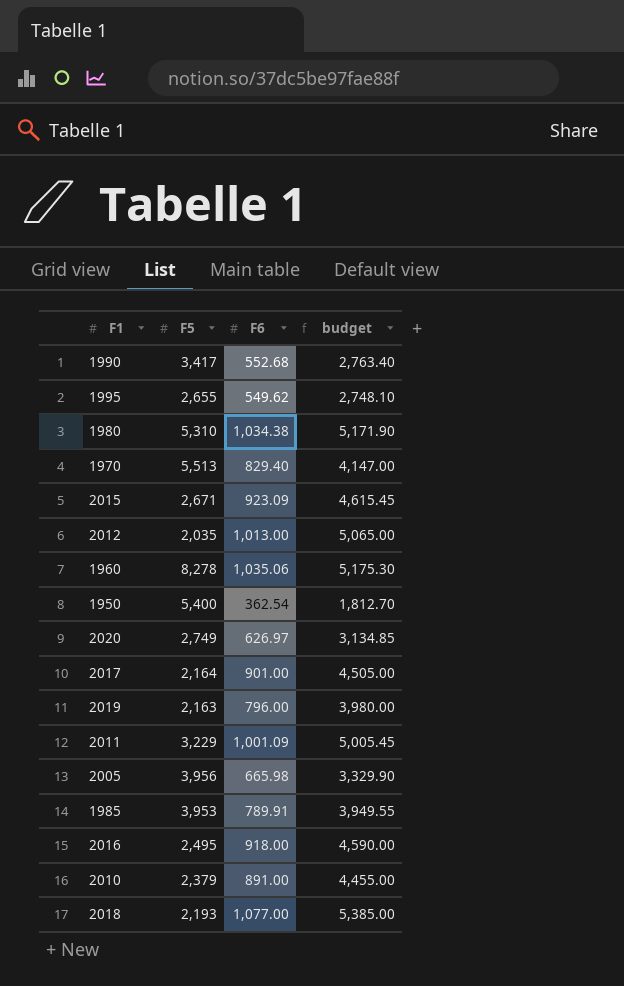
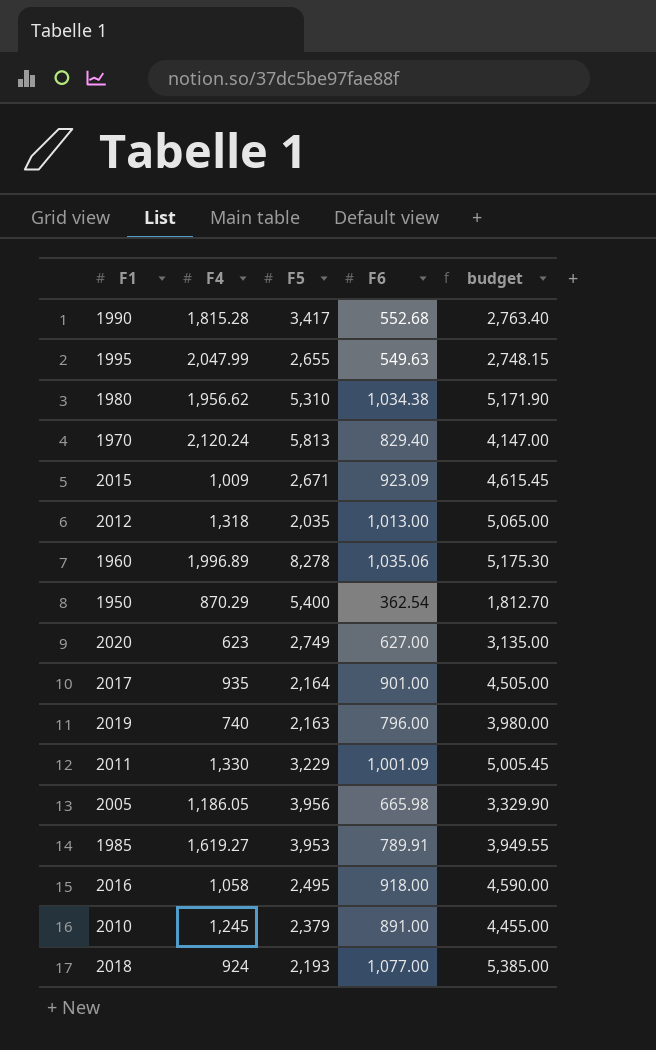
column F4 | position: none -> 2
1995 | F6: 549.62 -> 549.63
1995 | budget: 2,748.10 -> 2,748.15
1970 | F5: 5,513 -> 5,813
2020 | F6: 626.97 -> 627.00
2020 | budget: 3,134.85 -> 3,135.00

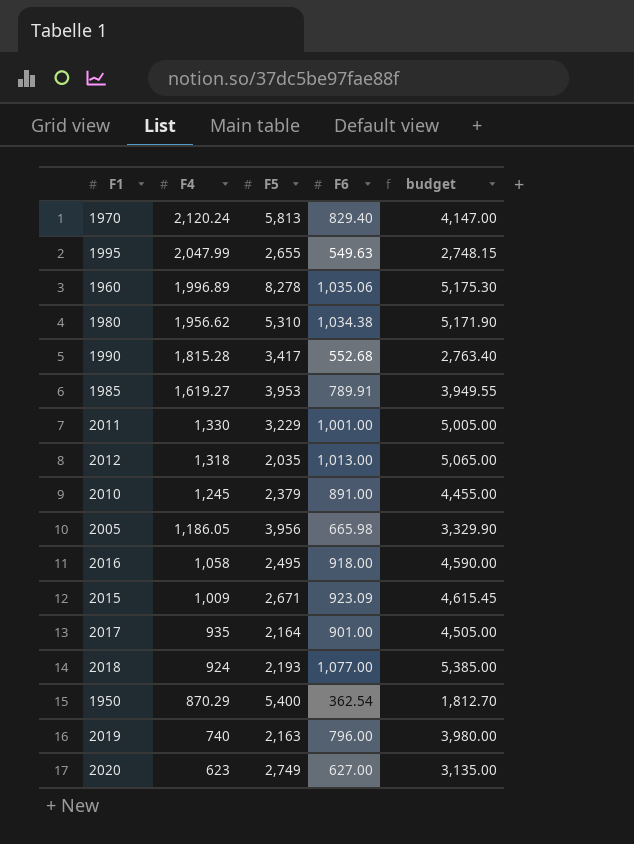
row order: none -> F4 descending
2011 | F6: 1,001.09 -> 1,001.00
2011 | budget: 5,005.45 -> 5,005.00

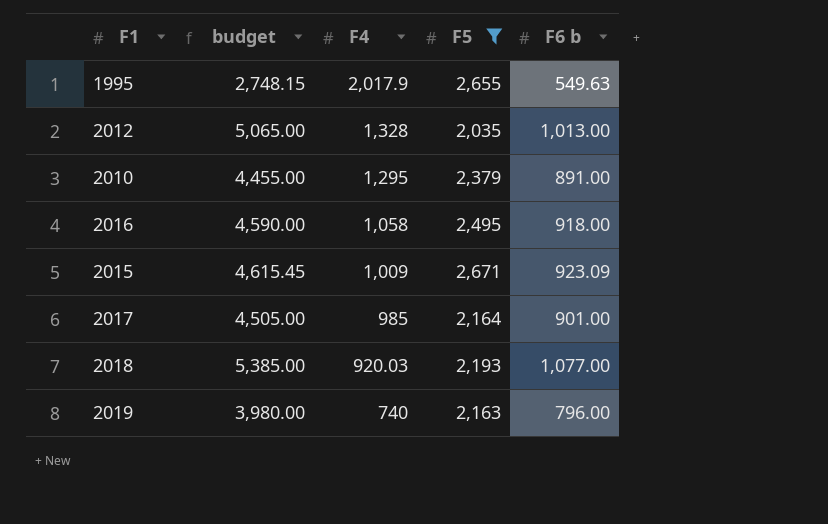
filter: none -> F5 <= 2,671
column budget | position: 5 -> 2
column name: F6 -> F6 b
1995 | F4: 2,047.99 -> 2,017.9
2012 | F4: 1,318 -> 1,328
2010 | F4: 1,245 -> 1,295
2017 | F4: 935 -> 985
2018 | F4: 924 -> 920.03

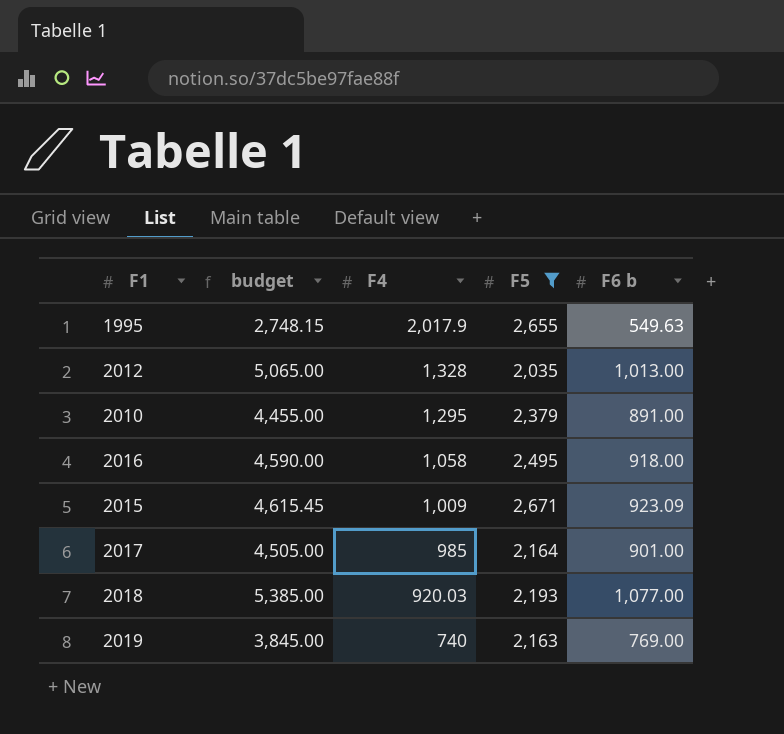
2019 | budget: 3,980.00 -> 3,845.00
2019 | F6 b: 796.00 -> 769.00

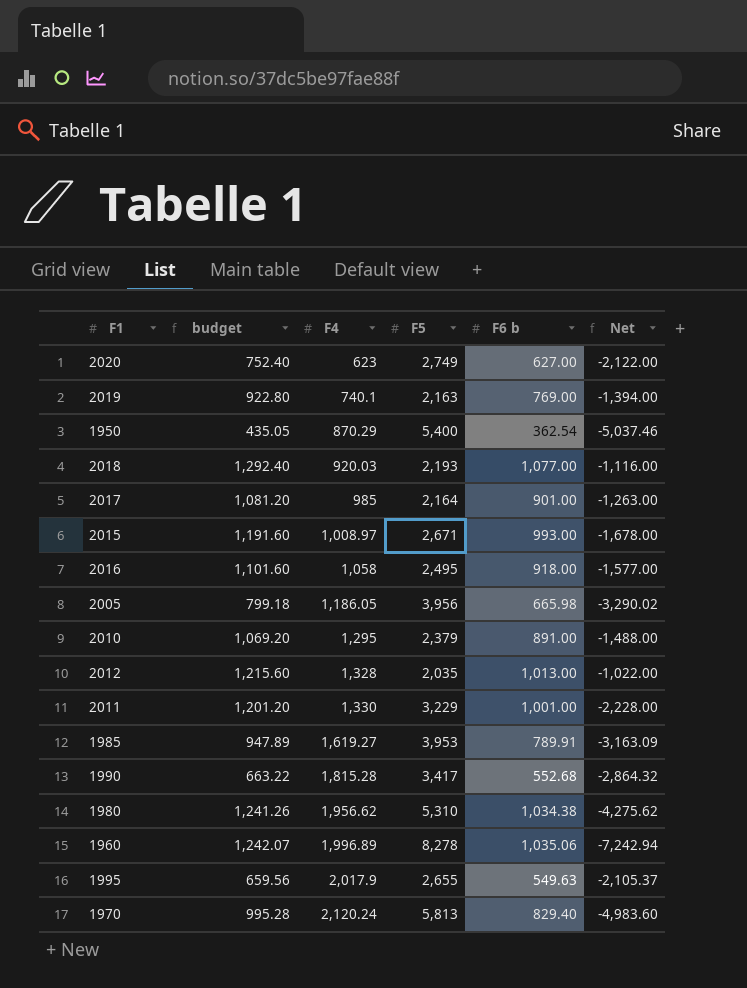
filter: F5 <= 2,671 -> none
row order: F4 descending -> F4 ascending
column budget | formula: [F6 b] * 5 -> [F6 b] * 1.2
column Net | formula: none -> [F6 b] - [F5]
2019 | F4: 740 -> 740.1
2015 | F4: 1,009 -> 1,008.97
2015 | F6 b: 923.09 -> 993.00

